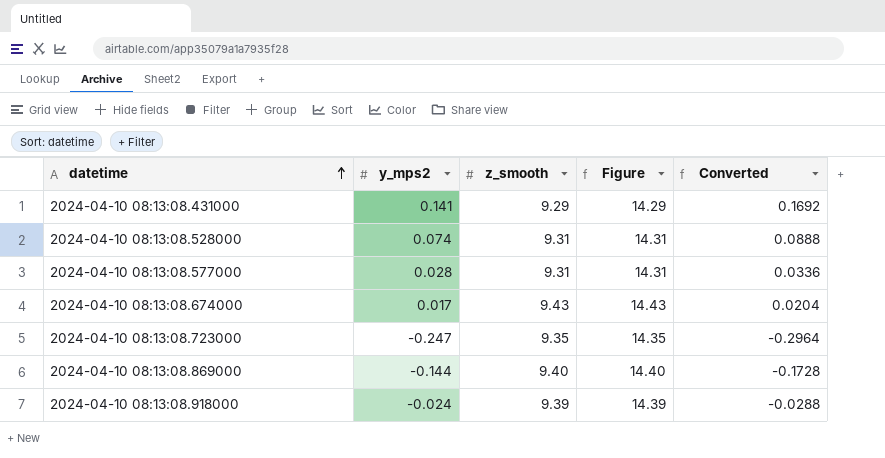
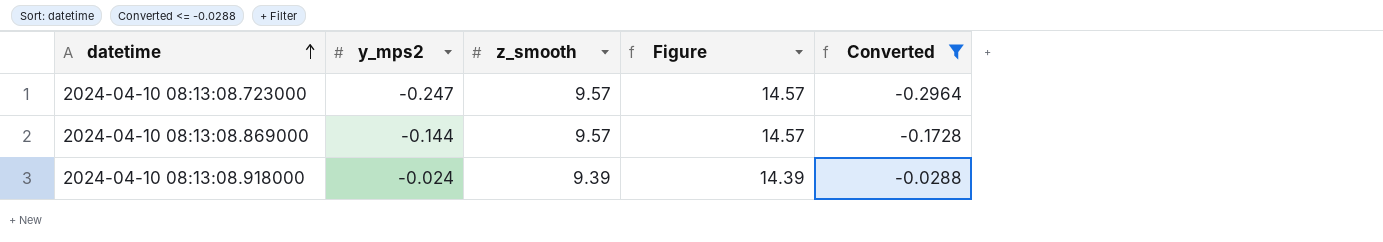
filter: none -> Converted <= -0.0288
2024-04-10 08:13:08.723000 | z_smooth: 9.35 -> 9.57
2024-04-10 08:13:08.723000 | Figure: 14.35 -> 14.57
2024-04-10 08:13:08.869000 | z_smooth: 9.40 -> 9.57
2024-04-10 08:13:08.869000 | Figure: 14.40 -> 14.57

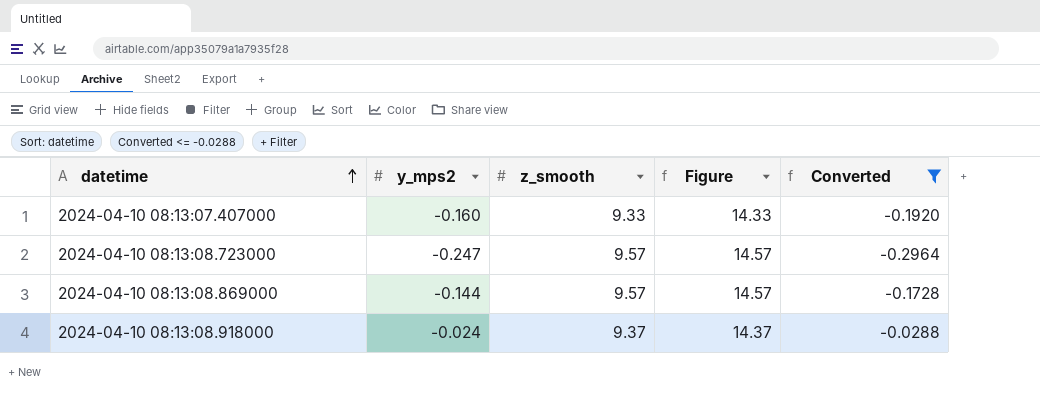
row 2024-04-10 08:13:07.407000: none -> -0.160 | 9.33 | 14.33 | -0.1920
2024-04-10 08:13:08.918000 | z_smooth: 9.39 -> 9.37
2024-04-10 08:13:08.918000 | Figure: 14.39 -> 14.37

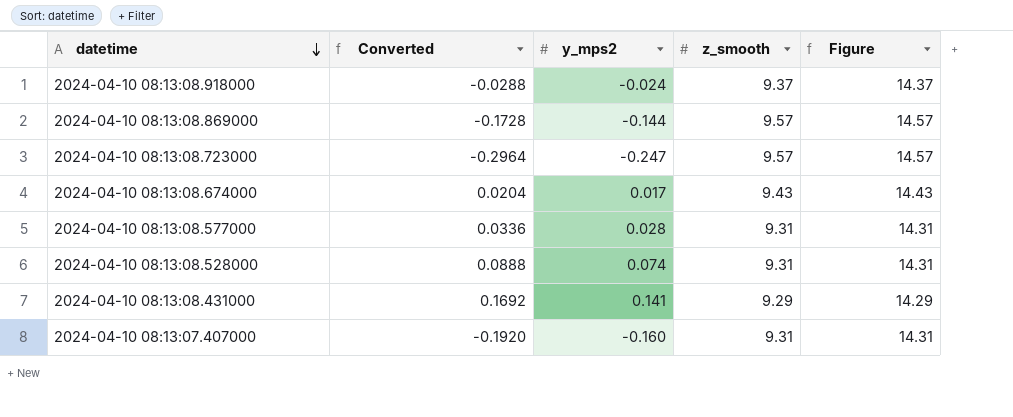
filter: Converted <= -0.0288 -> none
row order: datetime ascending -> datetime descending
column Converted | position: 5 -> 2
2024-04-10 08:13:07.407000 | z_smooth: 9.33 -> 9.31
2024-04-10 08:13:07.407000 | Figure: 14.33 -> 14.31

